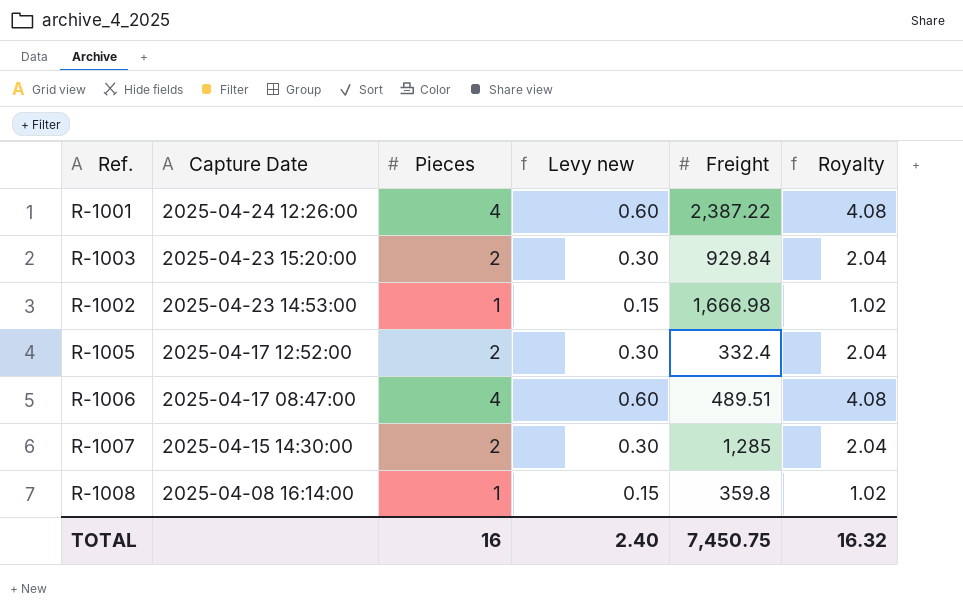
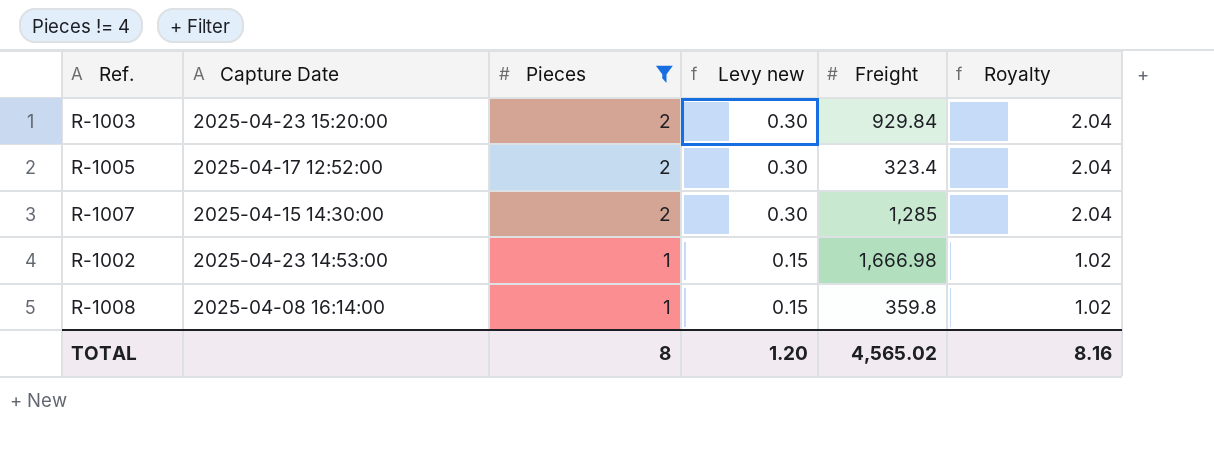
filter: none -> Pieces != 4
row order: Capture Date descending -> Pieces descending
R-1005 | Freight: 332.4 -> 323.4
TOTAL | Pieces: 16 -> 8
TOTAL | Levy new: 2.40 -> 1.20
TOTAL | Freight: 7,450.75 -> 4,565.02
TOTAL | Royalty: 16.32 -> 8.16

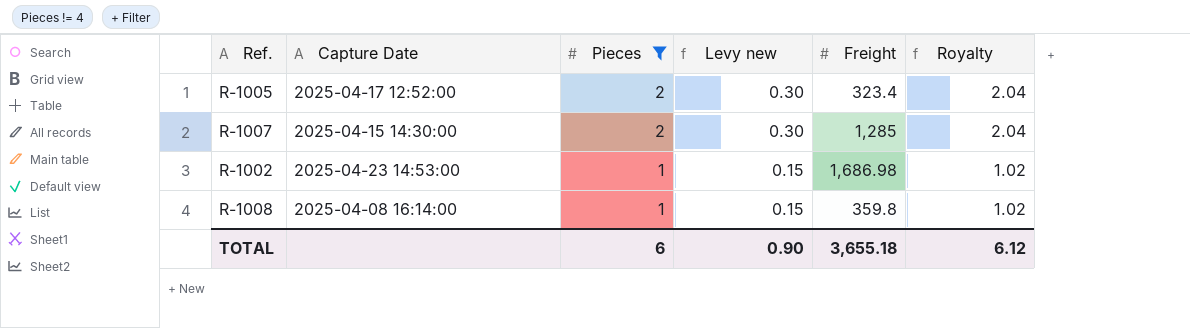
row R-1003: 2025-04-23 15:20:00 | 2 | 0.30 | 929.84 | 2.04 -> none
R-1002 | Freight: 1,666.98 -> 1,686.98
TOTAL | Pieces: 8 -> 6
TOTAL | Levy new: 1.20 -> 0.90
TOTAL | Freight: 4,565.02 -> 3,655.18
TOTAL | Royalty: 8.16 -> 6.12

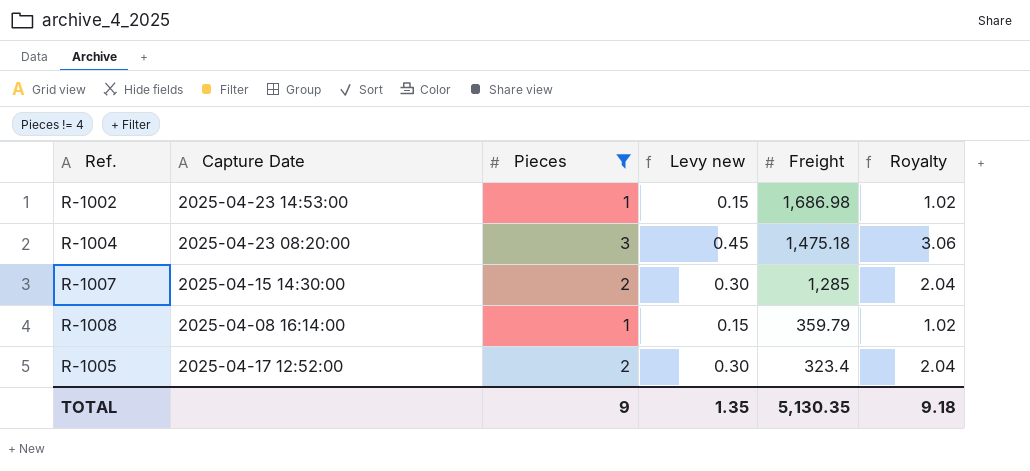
row order: Pieces descending -> Freight descending
row R-1004: none -> 2025-04-23 08:20:00 | 3 | 0.45 | 1,475.18 | 3.06
R-1008 | Freight: 359.8 -> 359.79
TOTAL | Pieces: 6 -> 9
TOTAL | Levy new: 0.90 -> 1.35
TOTAL | Freight: 3,655.18 -> 5,130.35
TOTAL | Royalty: 6.12 -> 9.18

